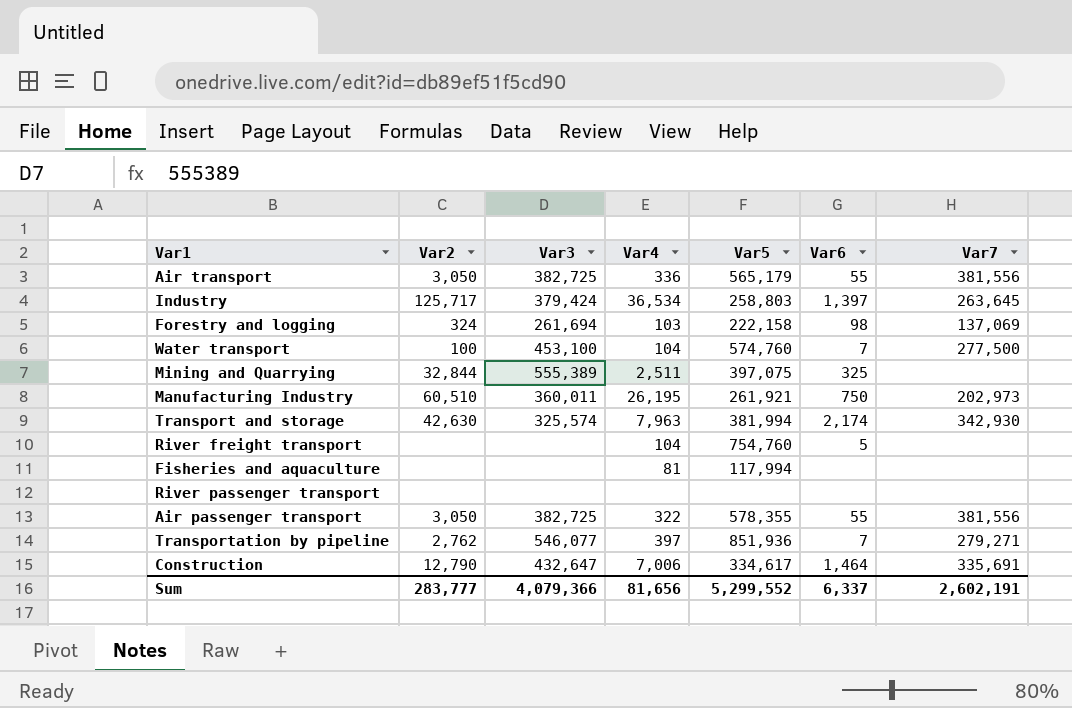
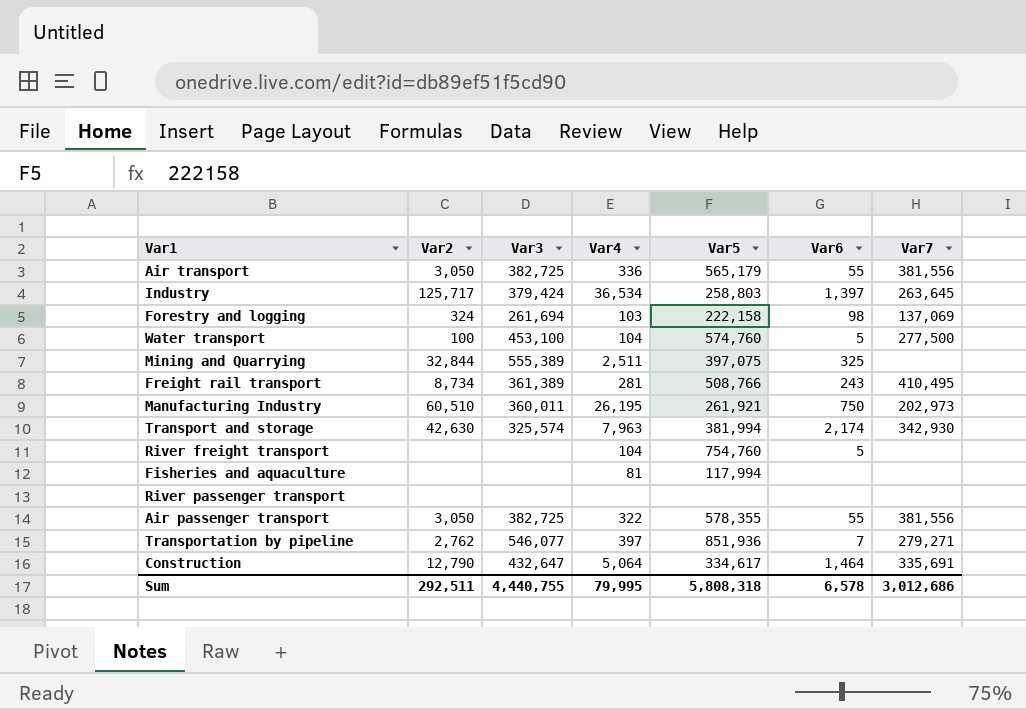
Water transport | Var6: 7 -> 5
row Freight rail transport: none -> 8,734 | 361,389 | 281 | 508,766 | 243 | 410,495
Construction | Var4: 7,006 -> 5,064
Sum | Var2: 283,777 -> 292,511
Sum | Var3: 4,079,366 -> 4,440,755
Sum | Var4: 81,656 -> 79,995
Sum | Var5: 5,299,552 -> 5,808,318
Sum | Var6: 6,337 -> 6,578
Sum | Var7: 2,602,191 -> 3,012,686

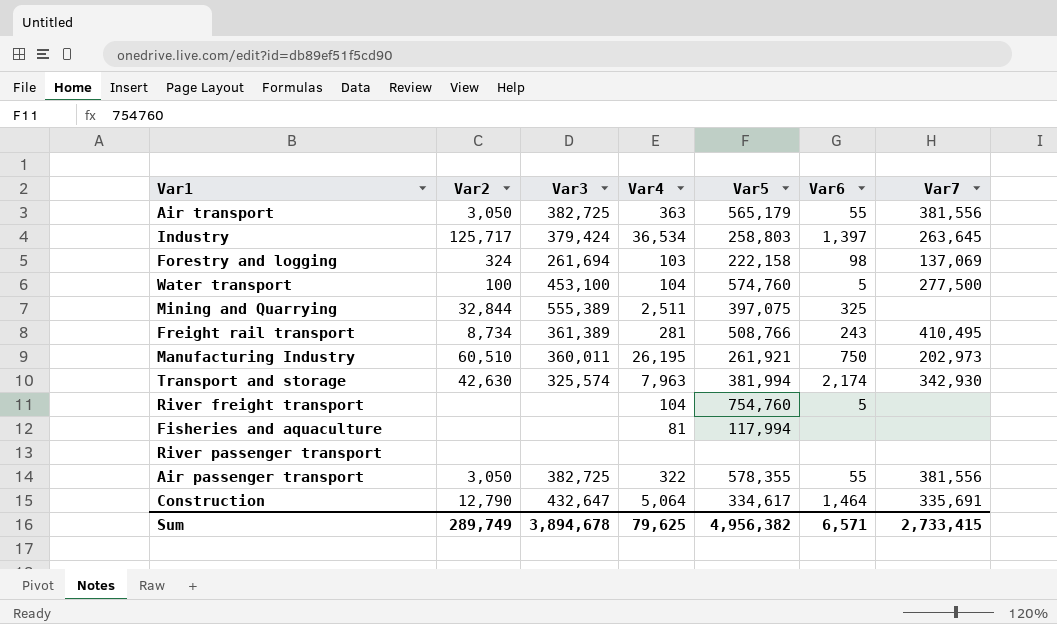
row Transportation by pipeline: 2,762 | 546,077 | 397 | 851,936 | 7 | 279,271 -> none
Air transport | Var4: 336 -> 363
Sum | Var2: 292,511 -> 289,749
Sum | Var3: 4,440,755 -> 3,894,678
Sum | Var4: 79,995 -> 79,625
Sum | Var5: 5,808,318 -> 4,956,382
Sum | Var6: 6,578 -> 6,571
Sum | Var7: 3,012,686 -> 2,733,415

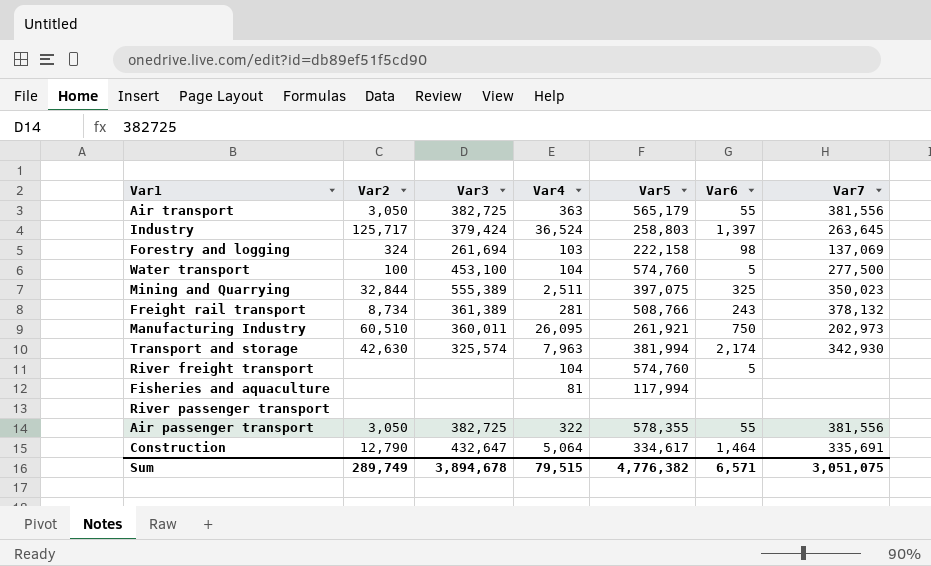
Industry | Var4: 36,534 -> 36,524
Mining and Quarrying | Var7: none -> 350,023
Freight rail transport | Var7: 410,495 -> 378,132
Manufacturing Industry | Var4: 26,195 -> 26,095
River freight transport | Var5: 754,760 -> 574,760
Sum | Var4: 79,625 -> 79,515
Sum | Var5: 4,956,382 -> 4,776,382
Sum | Var7: 2,733,415 -> 3,051,075

